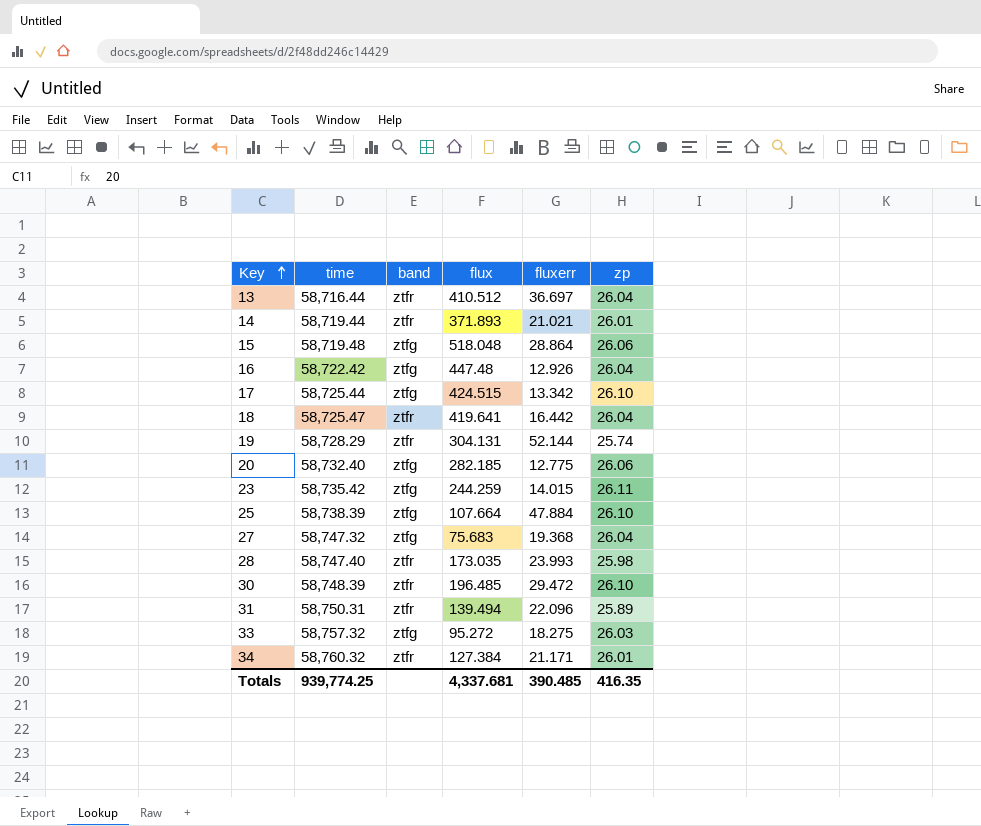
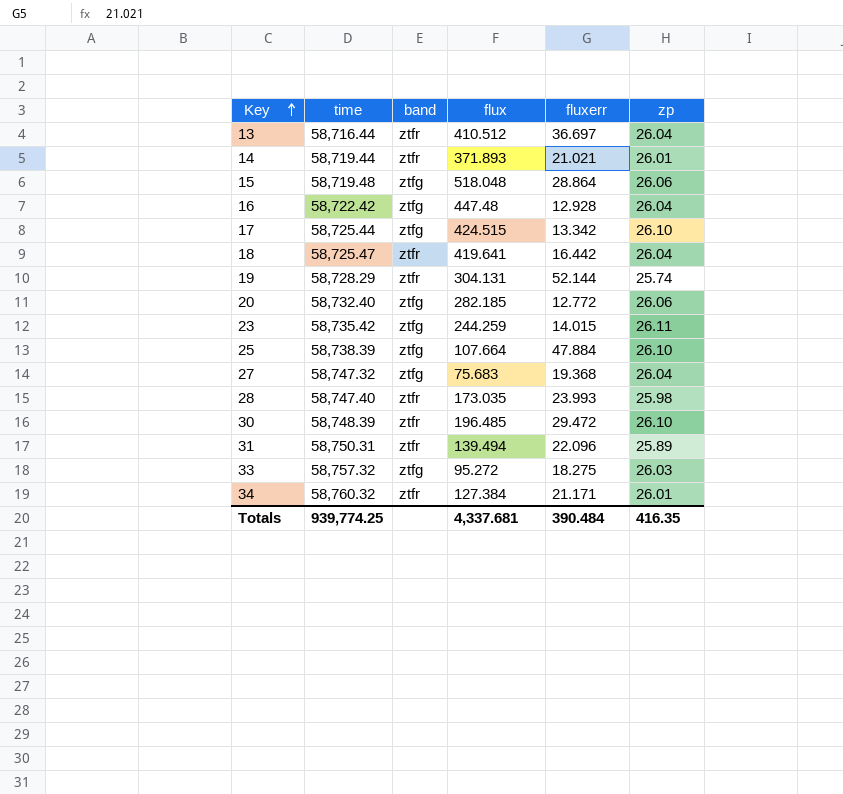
16 | fluxerr: 12.926 -> 12.928
20 | fluxerr: 12.775 -> 12.772
Totals | fluxerr: 390.485 -> 390.484

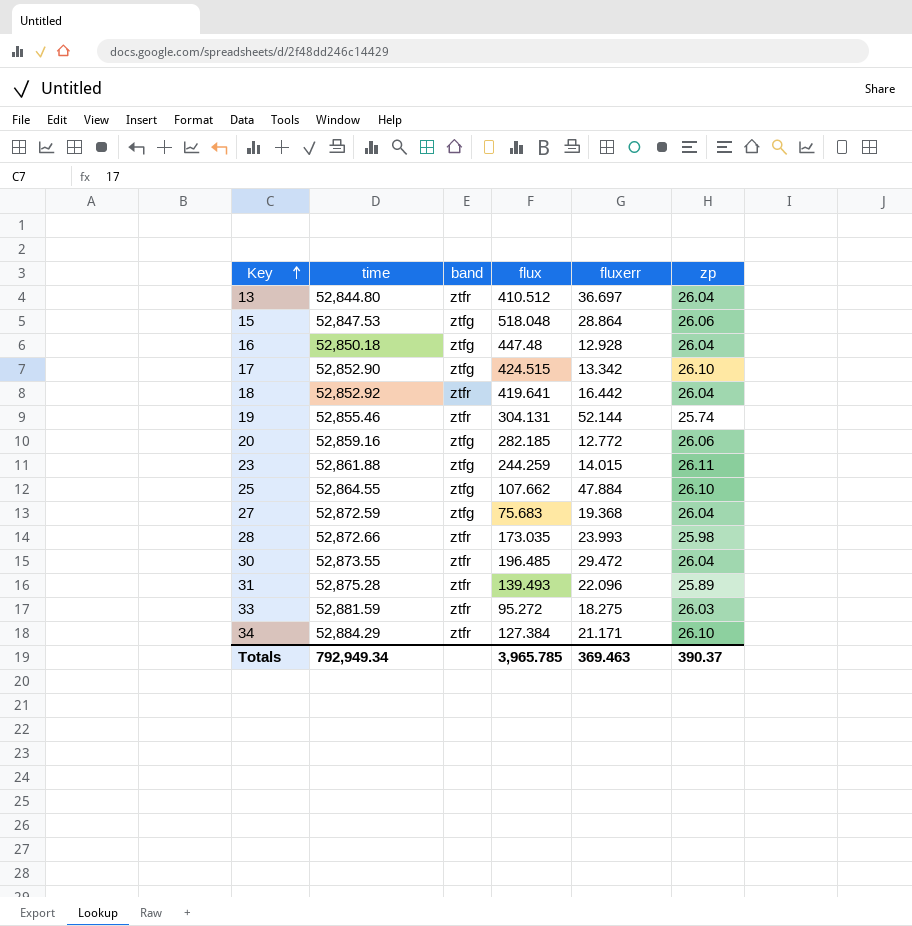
row 14: 58,719.44 | ztfr | 371.893 | 21.021 | 26.01 -> none
13 | time: 58,716.44 -> 52,844.80
15 | time: 58,719.48 -> 52,847.53
16 | time: 58,722.42 -> 52,850.18
17 | time: 58,725.44 -> 52,852.90
18 | time: 58,725.47 -> 52,852.92
19 | time: 58,728.29 -> 52,855.46
20 | time: 58,732.40 -> 52,859.16
23 | time: 58,735.42 -> 52,861.88
25 | time: 58,738.39 -> 52,864.55
25 | flux: 107.664 -> 107.662
27 | time: 58,747.32 -> 52,872.59
28 | time: 58,747.40 -> 52,872.66
30 | time: 58,748.39 -> 52,873.55
30 | zp: 26.10 -> 26.04
31 | time: 58,750.31 -> 52,875.28
31 | flux: 139.494 -> 139.493
33 | time: 58,757.32 -> 52,881.59
33 | band: ztfg -> ztfr
34 | time: 58,760.32 -> 52,884.29
34 | zp: 26.01 -> 26.10
Totals | time: 939,774.25 -> 792,949.34
Totals | flux: 4,337.681 -> 3,965.785
Totals | fluxerr: 390.484 -> 369.463
Totals | zp: 416.35 -> 390.37

